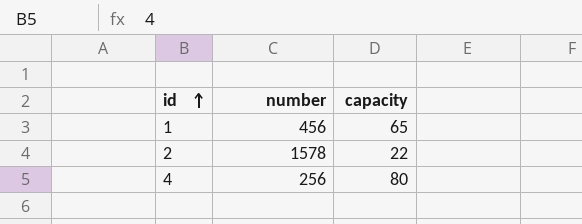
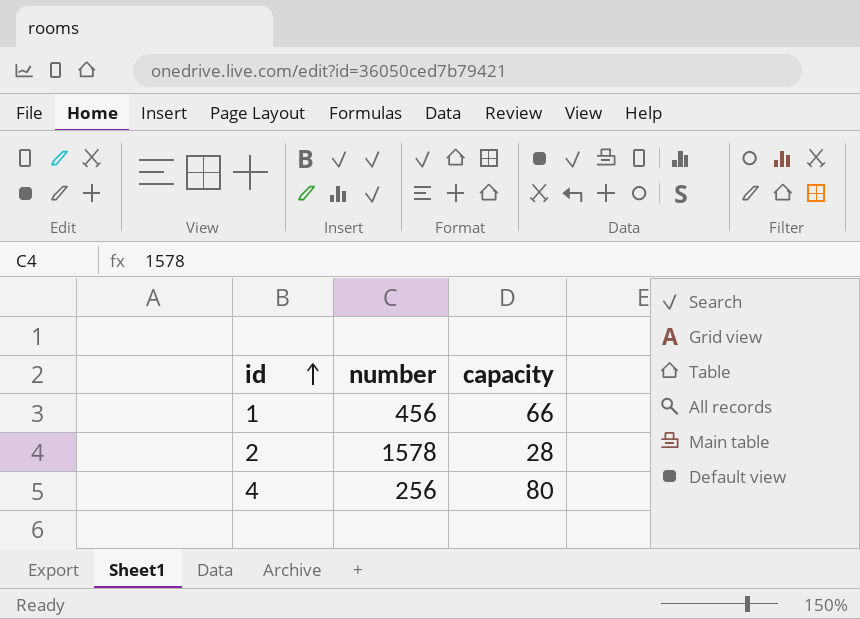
1 | capacity: 65 -> 66
2 | capacity: 22 -> 28

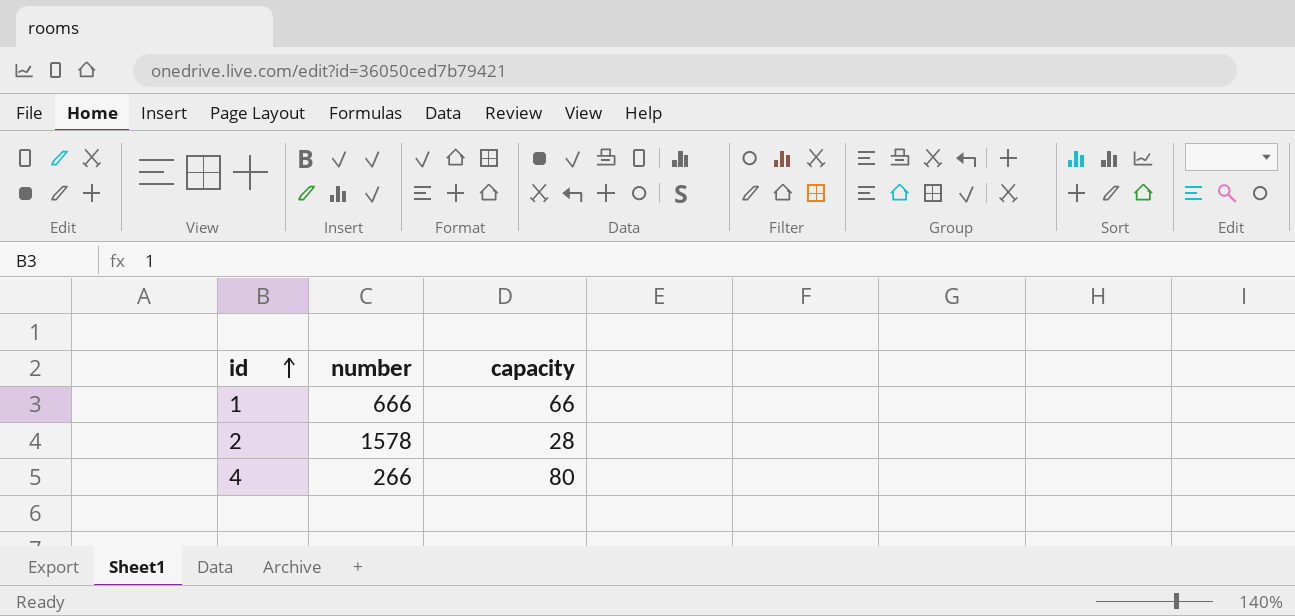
1 | number: 456 -> 666
4 | number: 256 -> 266

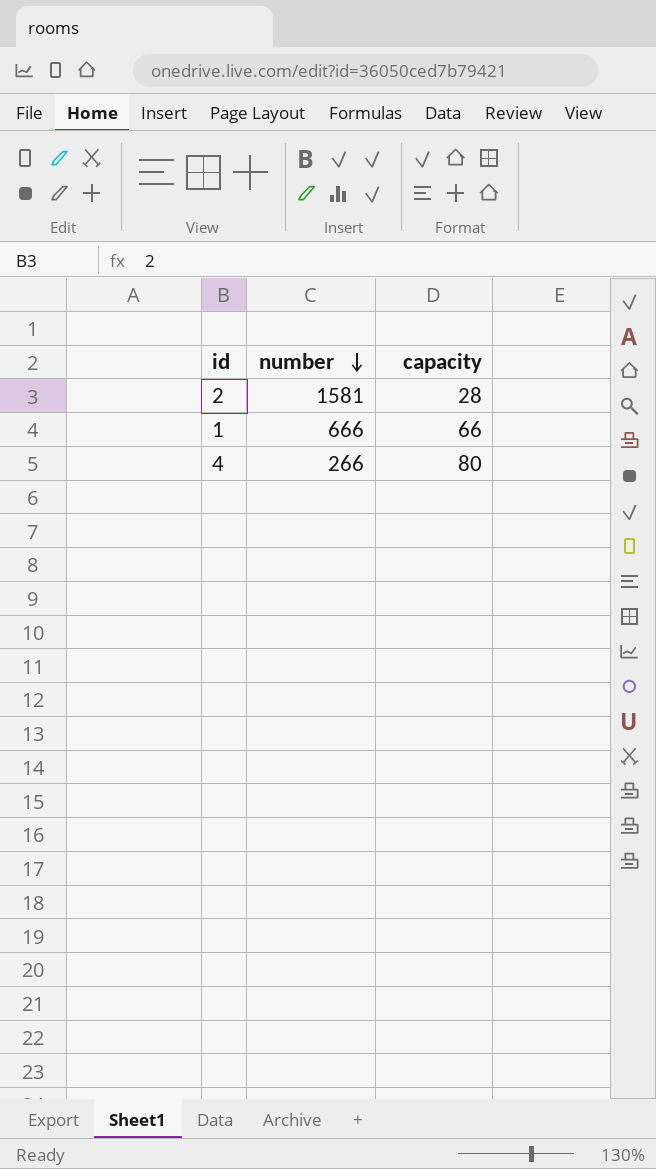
row order: id ascending -> number descending
2 | number: 1578 -> 1581

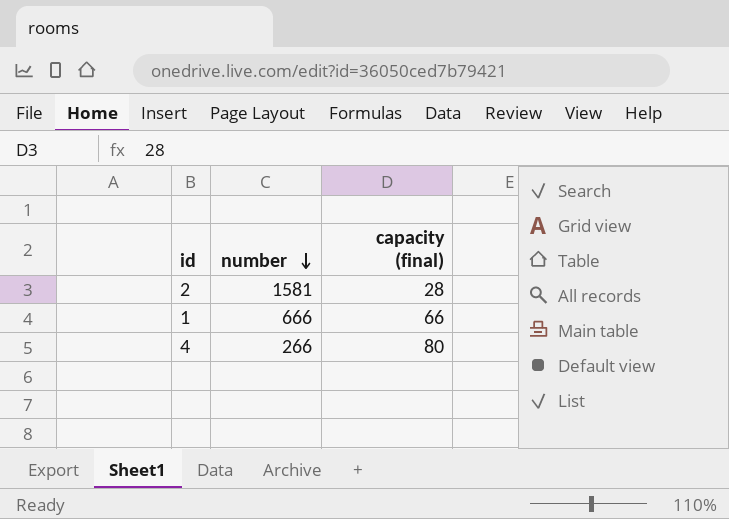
column name: capacity -> capacity (final)

